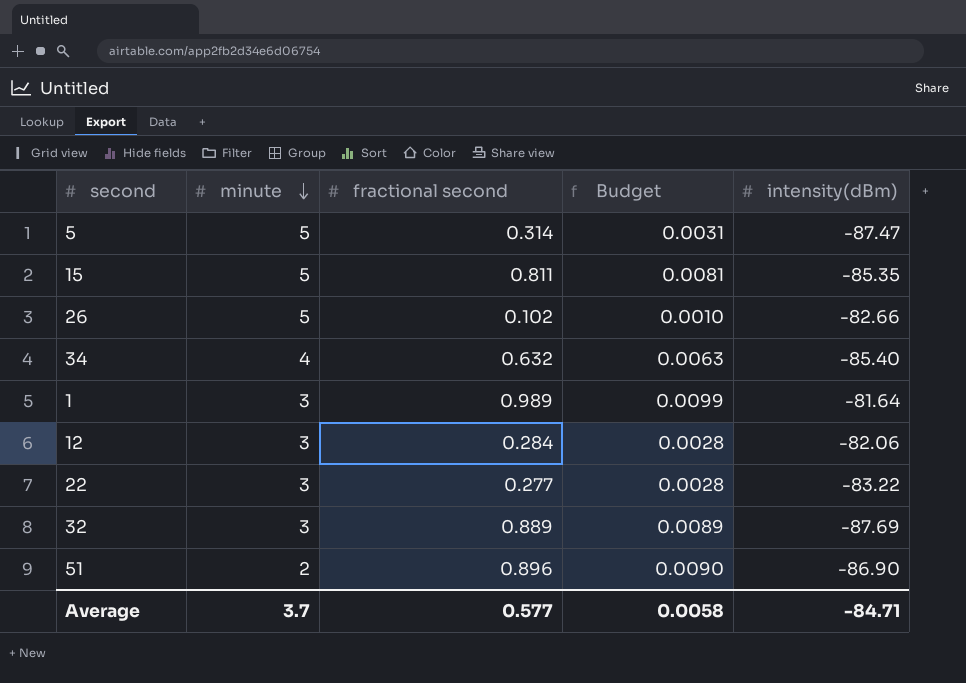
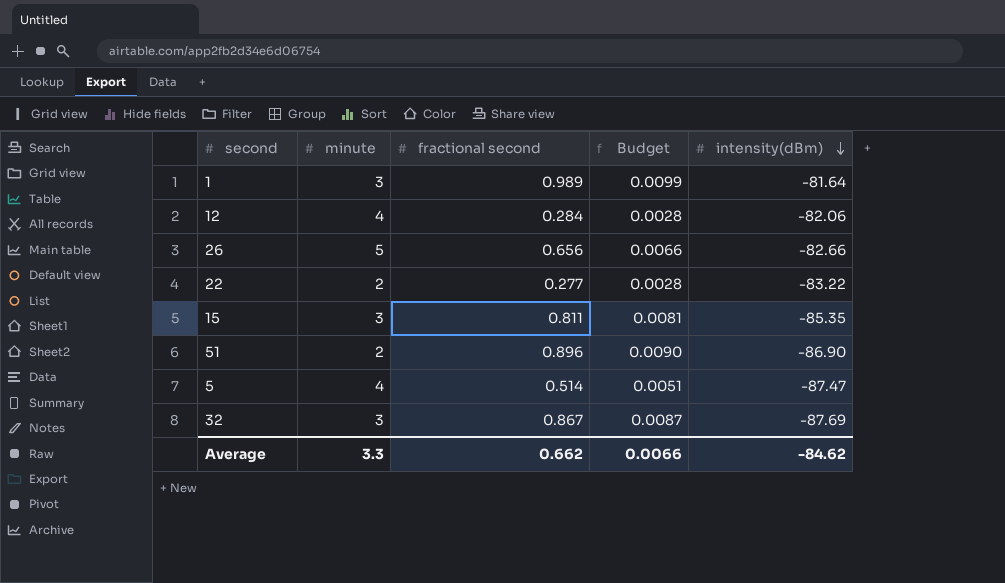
row order: minute descending -> intensity(dBm) descending
row 34: 4 | 0.632 | 0.0063 | -85.40 -> none
12 | minute: 3 -> 4
26 | fractional second: 0.102 -> 0.656
26 | Budget: 0.0010 -> 0.0066
22 | minute: 3 -> 2
15 | minute: 5 -> 3
5 | minute: 5 -> 4
5 | fractional second: 0.314 -> 0.514
5 | Budget: 0.0031 -> 0.0051
32 | fractional second: 0.889 -> 0.867
32 | Budget: 0.0089 -> 0.0087
Average | minute: 3.7 -> 3.3
Average | fractional second: 0.577 -> 0.662
Average | Budget: 0.0058 -> 0.0066
Average | intensity(dBm): -84.71 -> -84.62

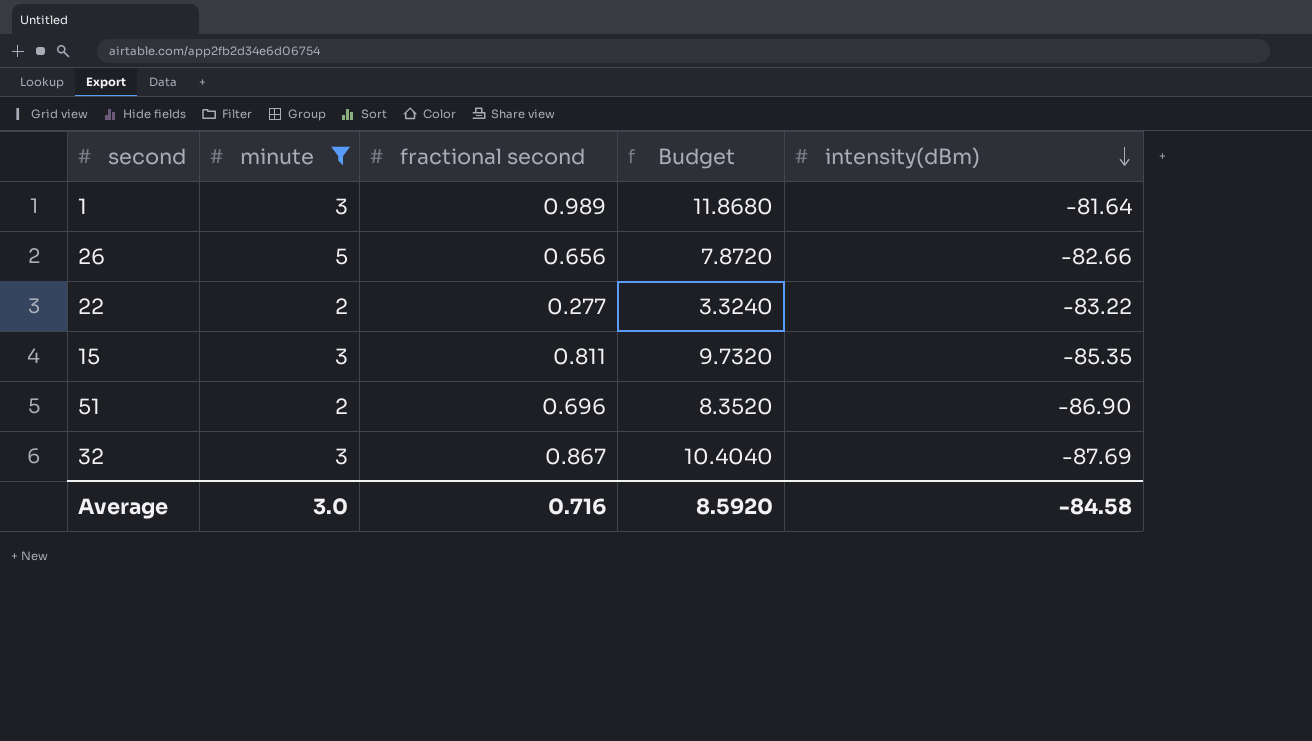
filter: none -> minute != 4
column Budget | formula: [fractional second] * 0.01 -> [fractional second] * 12
51 | fractional second: 0.896 -> 0.696
Average | minute: 3.3 -> 3.0
Average | fractional second: 0.662 -> 0.716
Average | Budget: 0.0066 -> 8.5920
Average | intensity(dBm): -84.62 -> -84.58

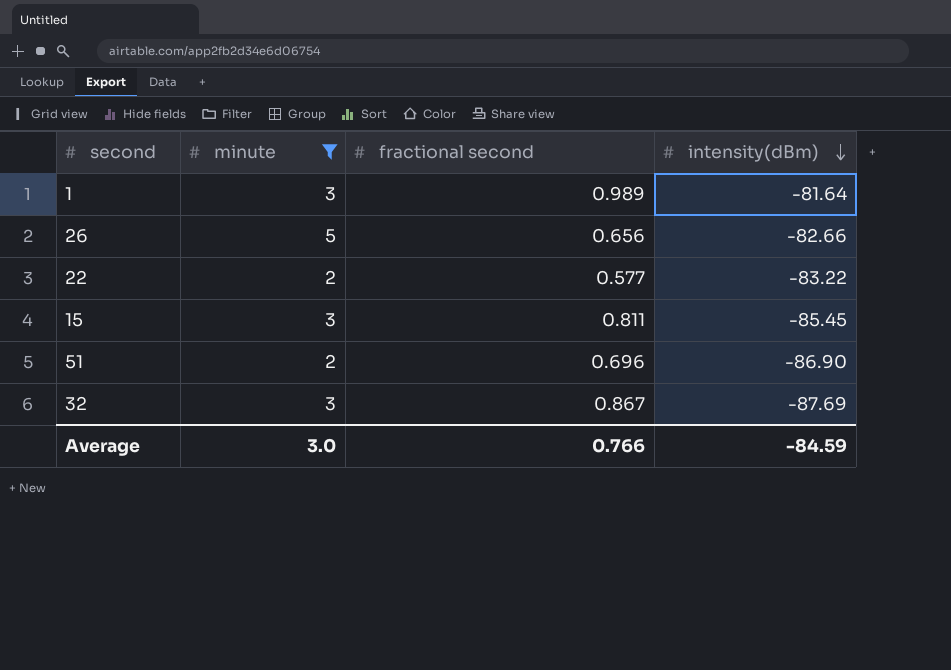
column Budget | formula: [fractional second] * 12 -> none
22 | fractional second: 0.277 -> 0.577
15 | intensity(dBm): -85.35 -> -85.45
Average | fractional second: 0.716 -> 0.766
Average | intensity(dBm): -84.58 -> -84.59

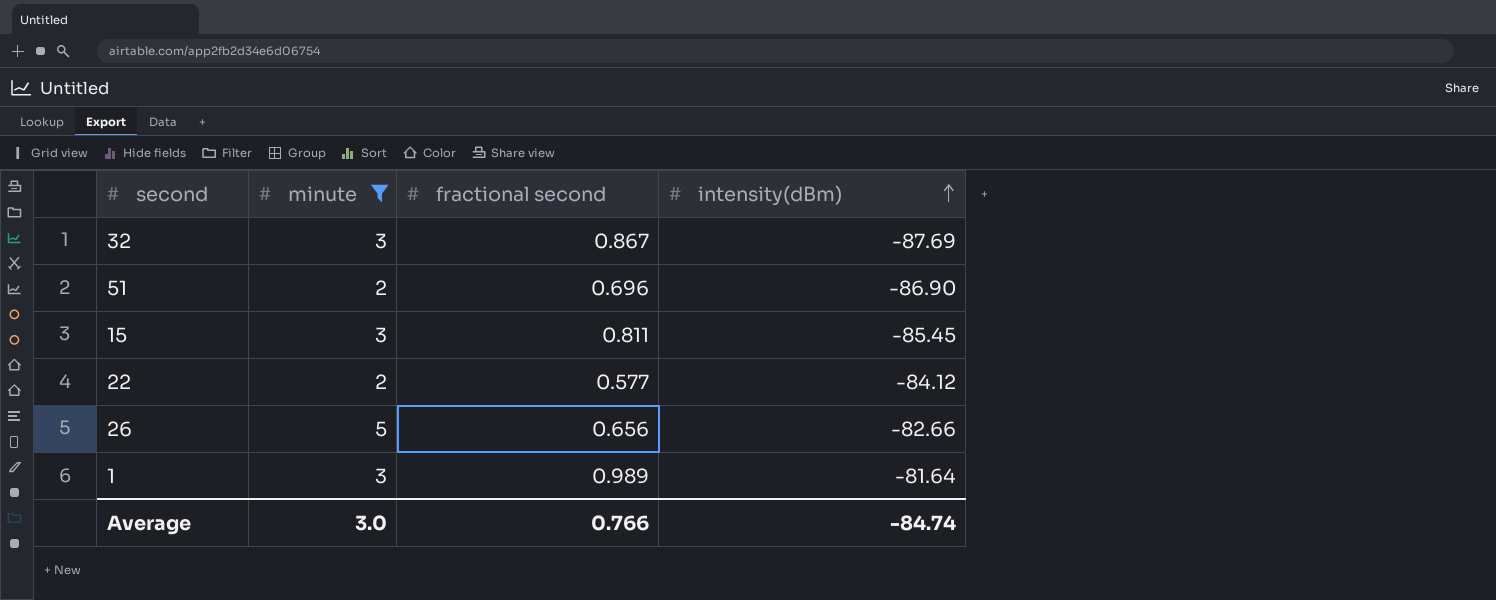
row order: intensity(dBm) descending -> intensity(dBm) ascending
22 | intensity(dBm): -83.22 -> -84.12
Average | intensity(dBm): -84.59 -> -84.74

